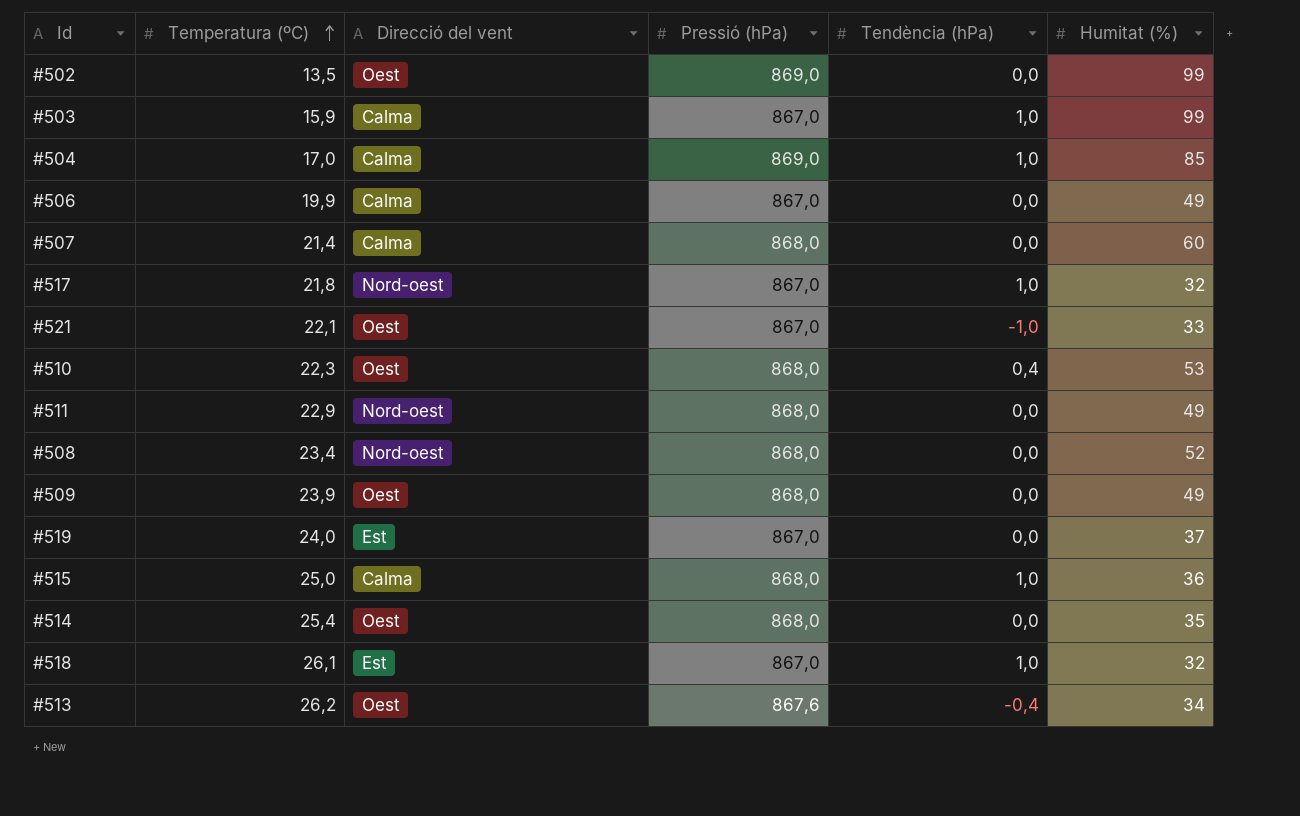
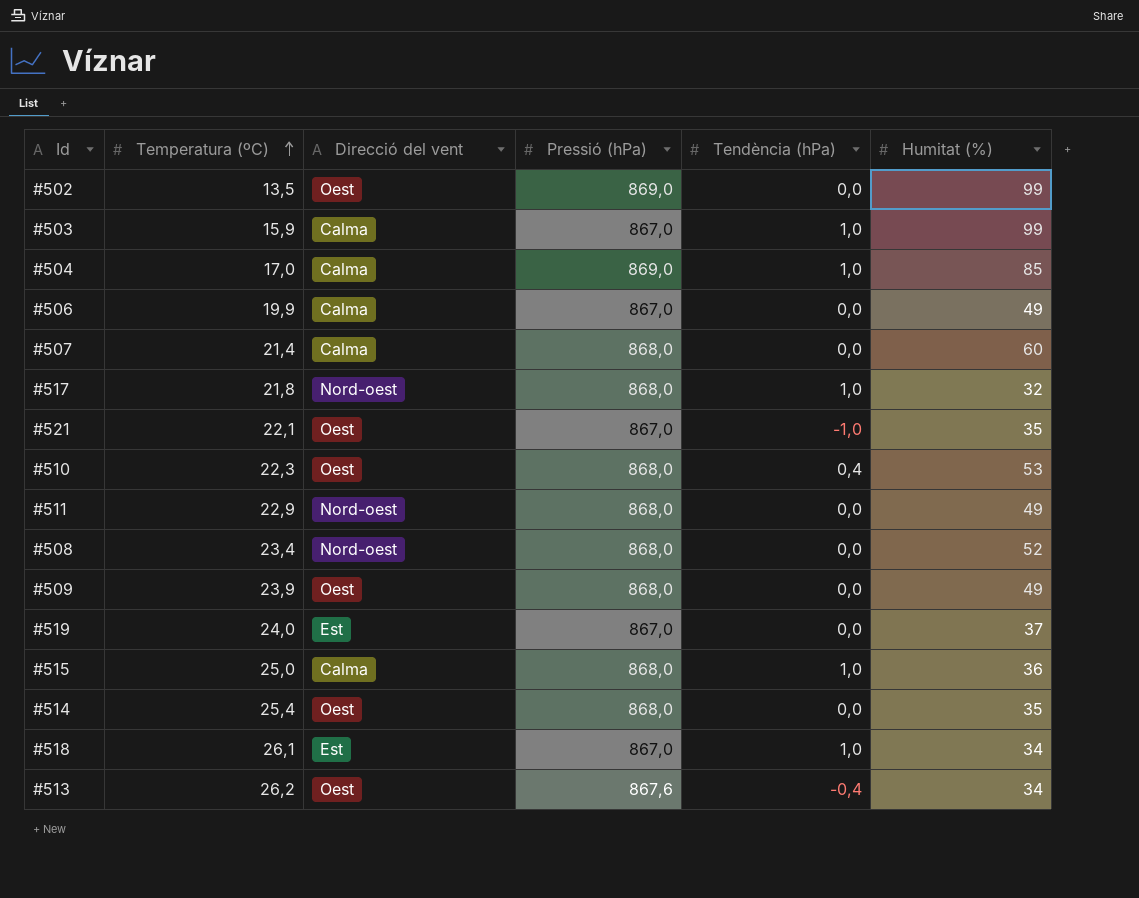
#517 | Pressió (hPa): 867,0 -> 868,0
#521 | Humitat (%): 33 -> 35
#518 | Humitat (%): 32 -> 34

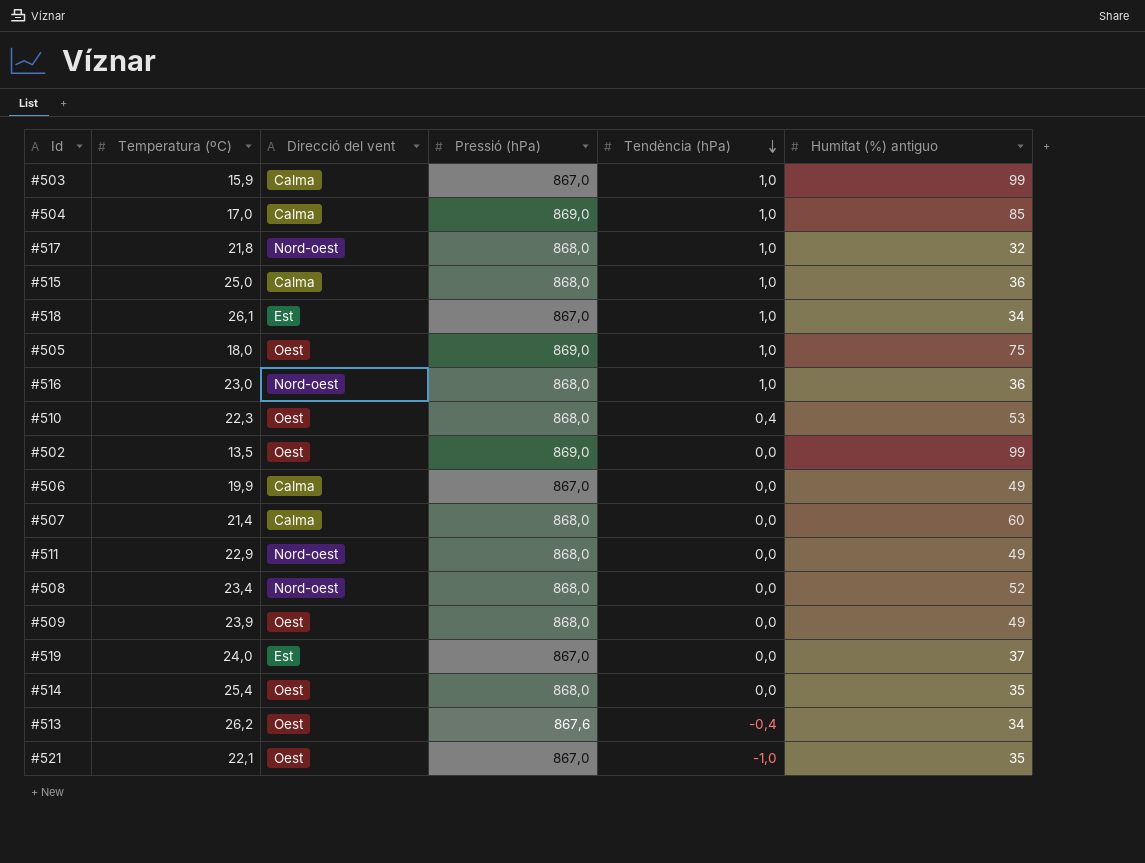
row order: Temperatura (ºC) ascending -> Tendència (hPa) descending
column name: Humitat (%) -> Humitat (%) antiguo
row #505: none -> 18,0 | Oest | 869,0 | 1,0 | 75
row #516: none -> 23,0 | Nord-oest | 868,0 | 1,0 | 36

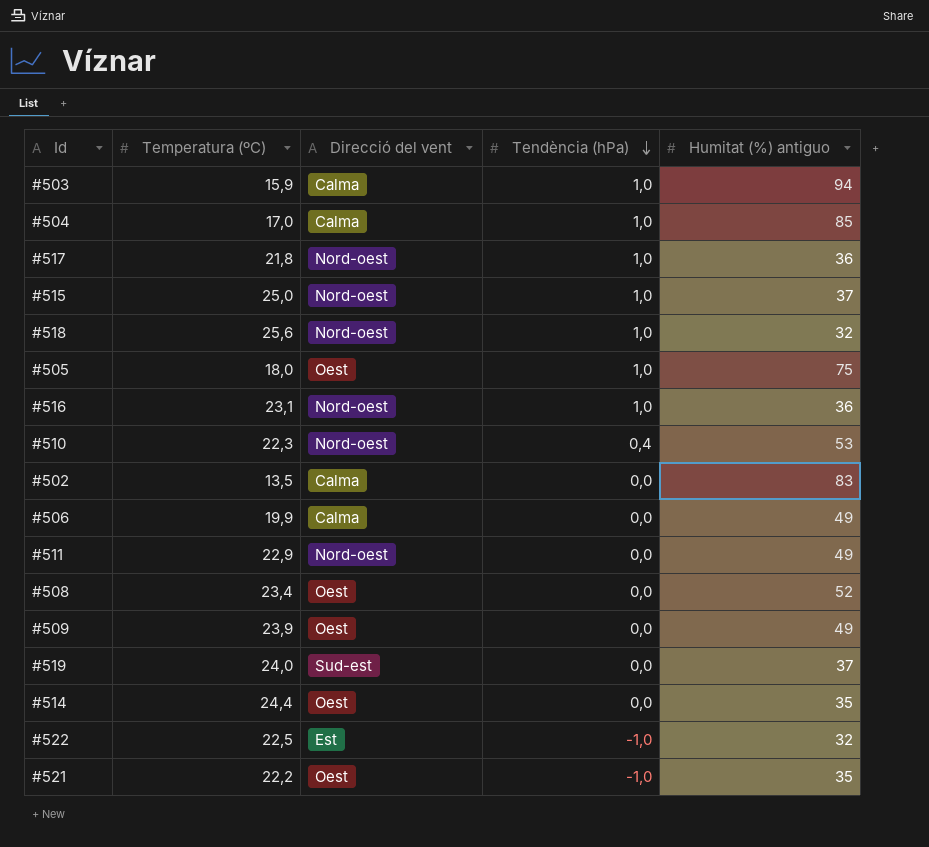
column Pressió (hPa) | position: 4 -> none
row #507: 21,4 | Calma | 868,0 | 0,0 | 60 -> none
row #513: 26,2 | Oest | 867,6 | -0,4 | 34 -> none
#503 | Humitat (%) antiguo: 99 -> 94
#517 | Humitat (%) antiguo: 32 -> 36
#515 | Direcció del vent: Calma -> Nord-oest
#515 | Humitat (%) antiguo: 36 -> 37
#518 | Temperatura (ºC): 26,1 -> 25,6
#518 | Direcció del vent: Est -> Nord-oest
#518 | Humitat (%) antiguo: 34 -> 32
#516 | Temperatura (ºC): 23,0 -> 23,1
#510 | Direcció del vent: Oest -> Nord-oest
#502 | Direcció del vent: Oest -> Calma
#502 | Humitat (%) antiguo: 99 -> 83
#508 | Direcció del vent: Nord-oest -> Oest
#519 | Direcció del vent: Est -> Sud-est
#514 | Temperatura (ºC): 25,4 -> 24,4
row #522: none -> 22,5 | Est | -1,0 | 32
#521 | Temperatura (ºC): 22,1 -> 22,2

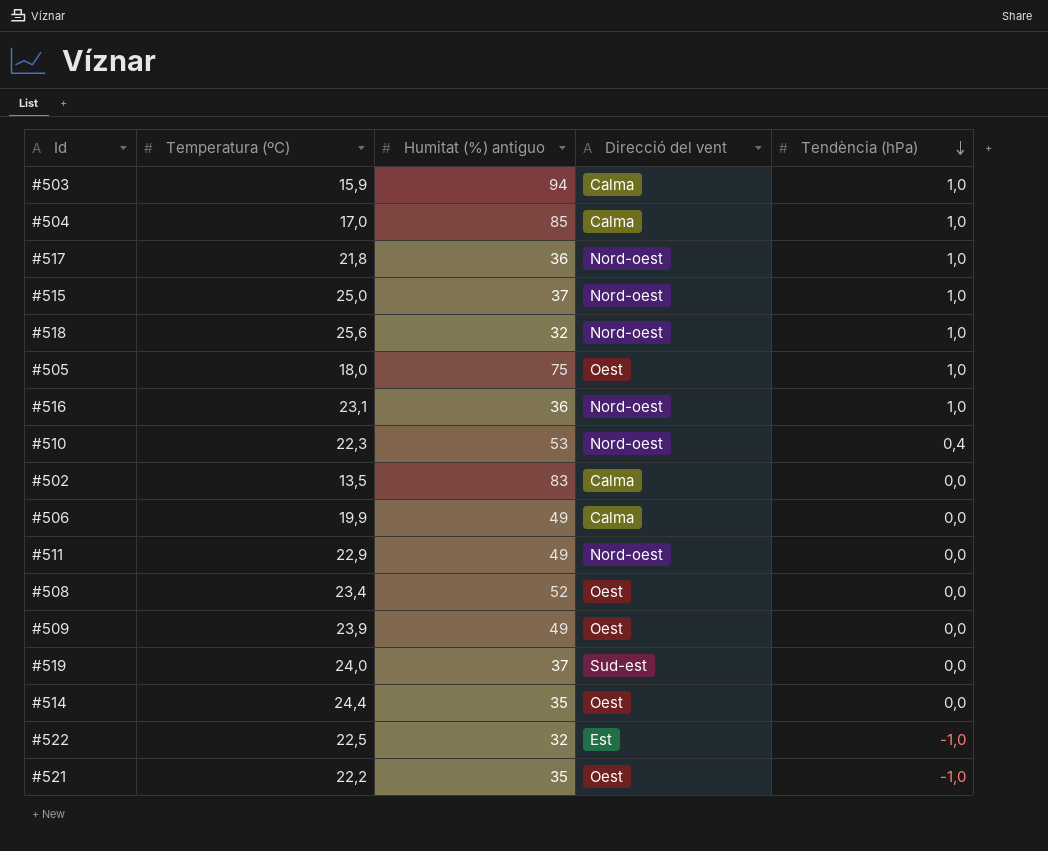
column Humitat (%) antiguo | position: 5 -> 3

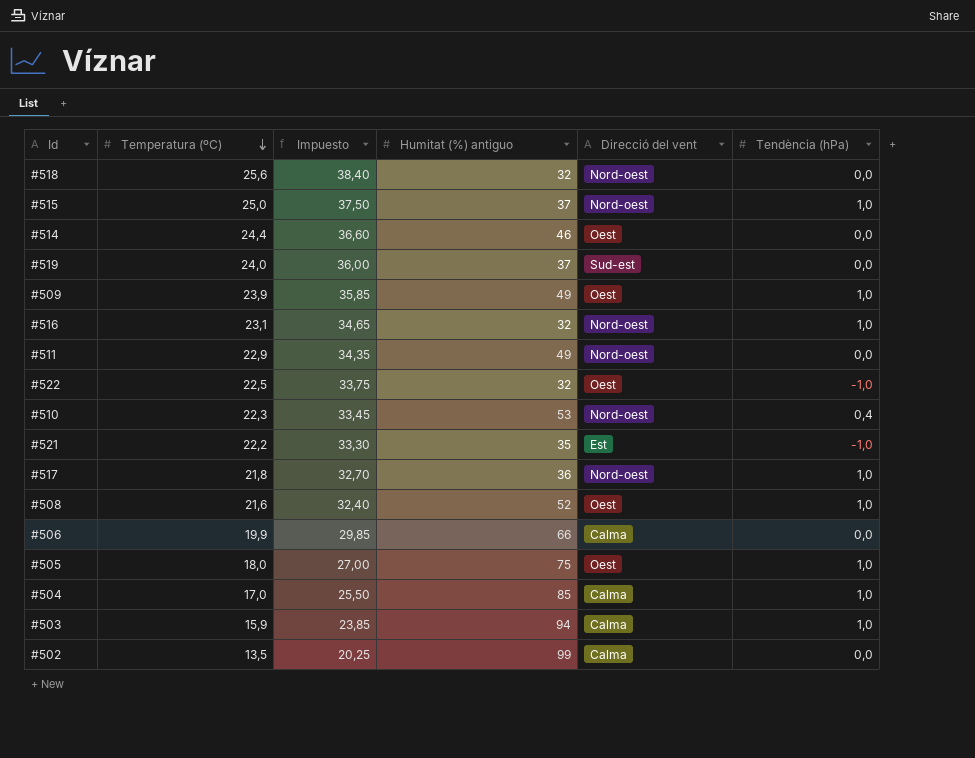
row order: Tendència (hPa) descending -> Temperatura (ºC) descending
column Impuesto | formula: none -> [Temperatura (ºC)] * 1,5
#518 | Tendència (hPa): 1,0 -> 0,0
#514 | Humitat (%) antiguo: 35 -> 46
#509 | Tendència (hPa): 0,0 -> 1,0
#516 | Humitat (%) antiguo: 36 -> 32
#522 | Direcció del vent: Est -> Oest
#521 | Direcció del vent: Oest -> Est
#508 | Temperatura (ºC): 23,4 -> 21,6
#508 | Tendència (hPa): 0,0 -> 1,0
#506 | Humitat (%) antiguo: 49 -> 66
#502 | Humitat (%) antiguo: 83 -> 99

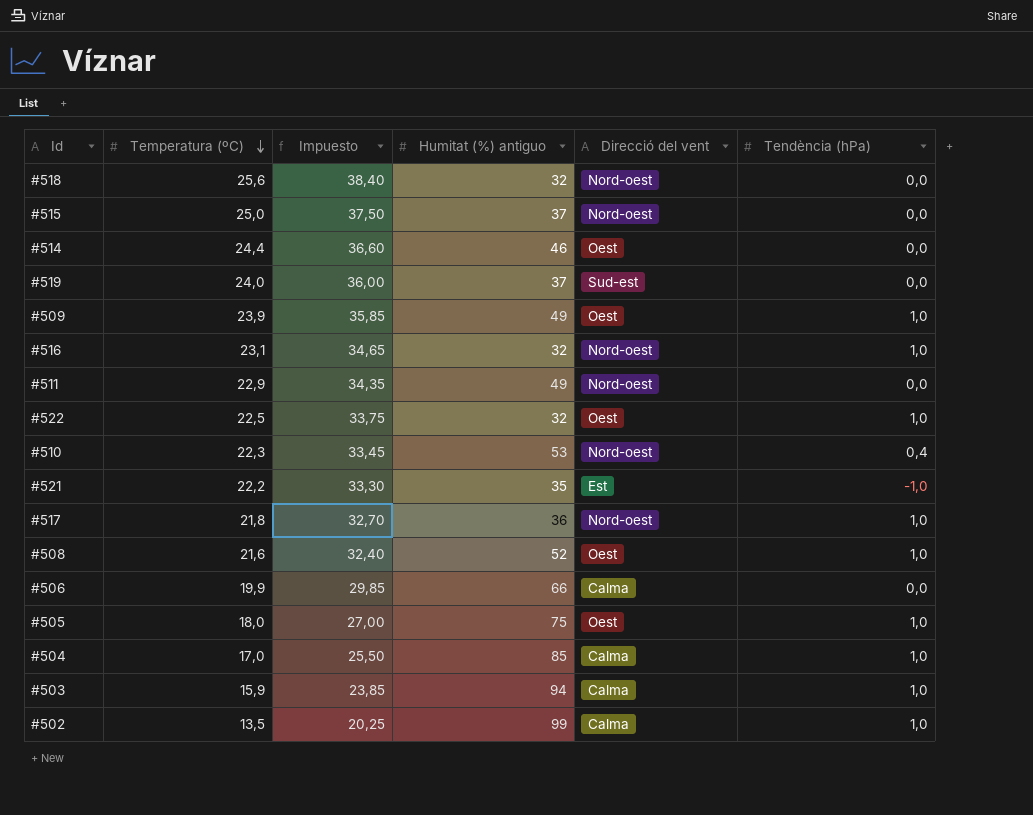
#515 | Tendència (hPa): 1,0 -> 0,0
#522 | Tendència (hPa): -1,0 -> 1,0
#502 | Tendència (hPa): 0,0 -> 1,0

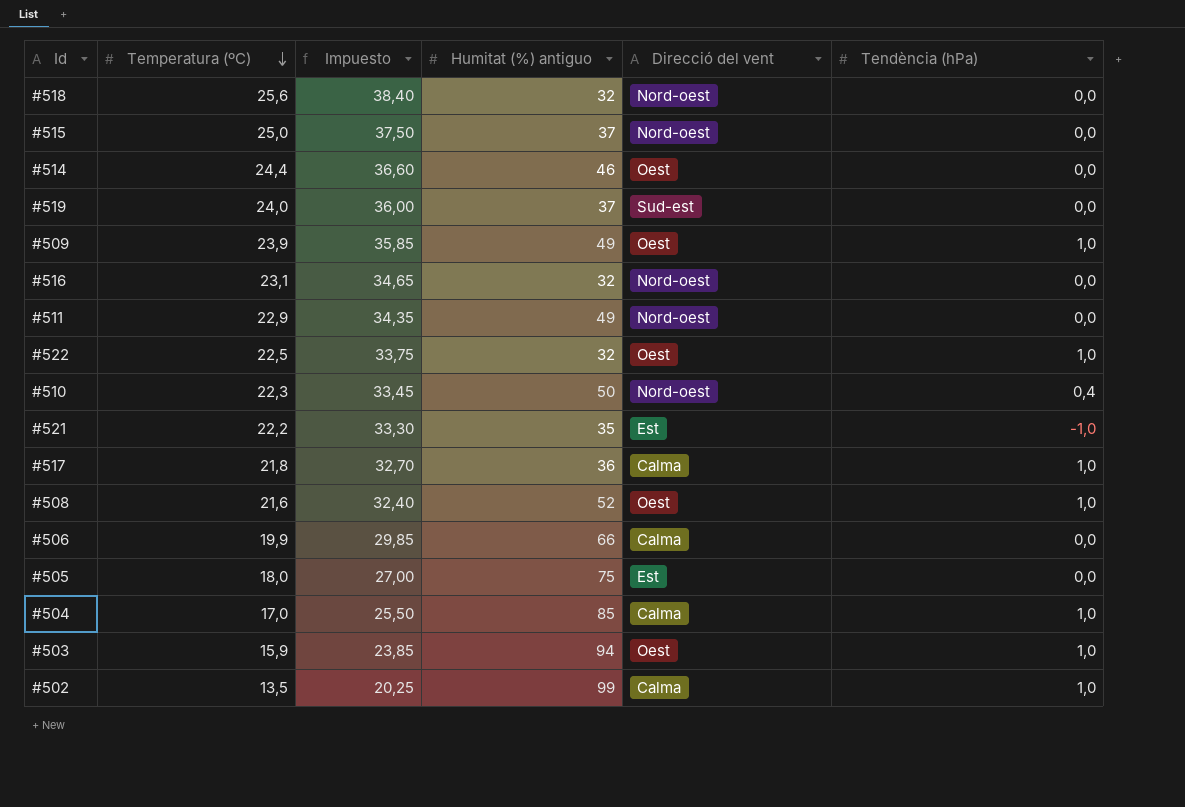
#516 | Tendència (hPa): 1,0 -> 0,0
#510 | Humitat (%) antiguo: 53 -> 50
#517 | Direcció del vent: Nord-oest -> Calma
#505 | Direcció del vent: Oest -> Est
#505 | Tendència (hPa): 1,0 -> 0,0
#503 | Direcció del vent: Calma -> Oest

